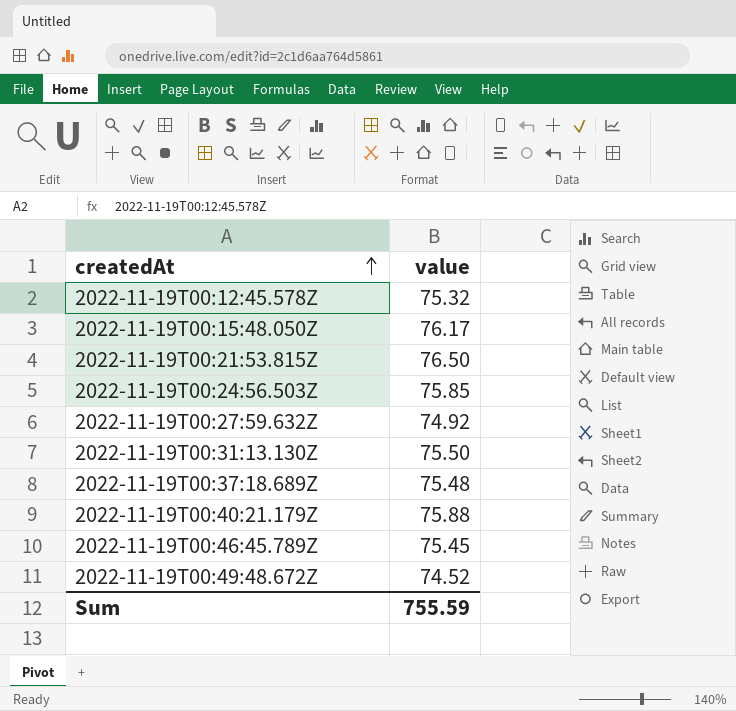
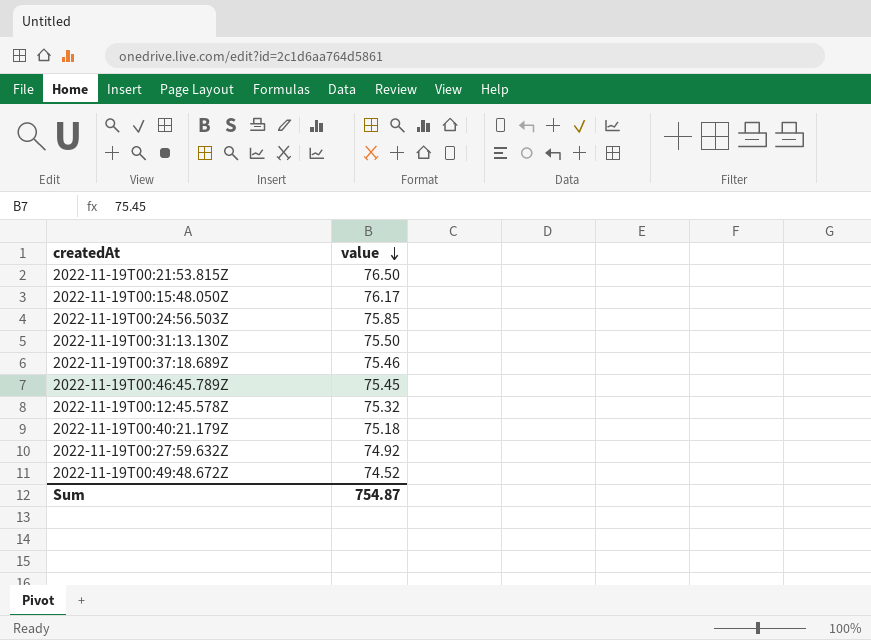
row order: createdAt ascending -> value descending
2022-11-19T00:37:18.689Z | value: 75.48 -> 75.46
2022-11-19T00:40:21.179Z | value: 75.88 -> 75.18
Sum | value: 755.59 -> 754.87

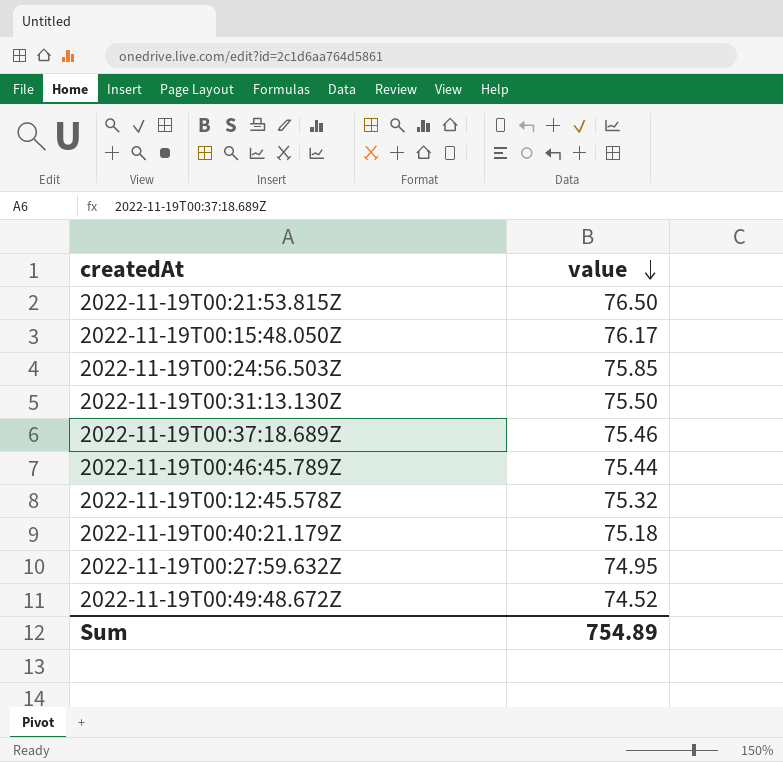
2022-11-19T00:46:45.789Z | value: 75.45 -> 75.44
2022-11-19T00:27:59.632Z | value: 74.92 -> 74.95
Sum | value: 754.87 -> 754.89

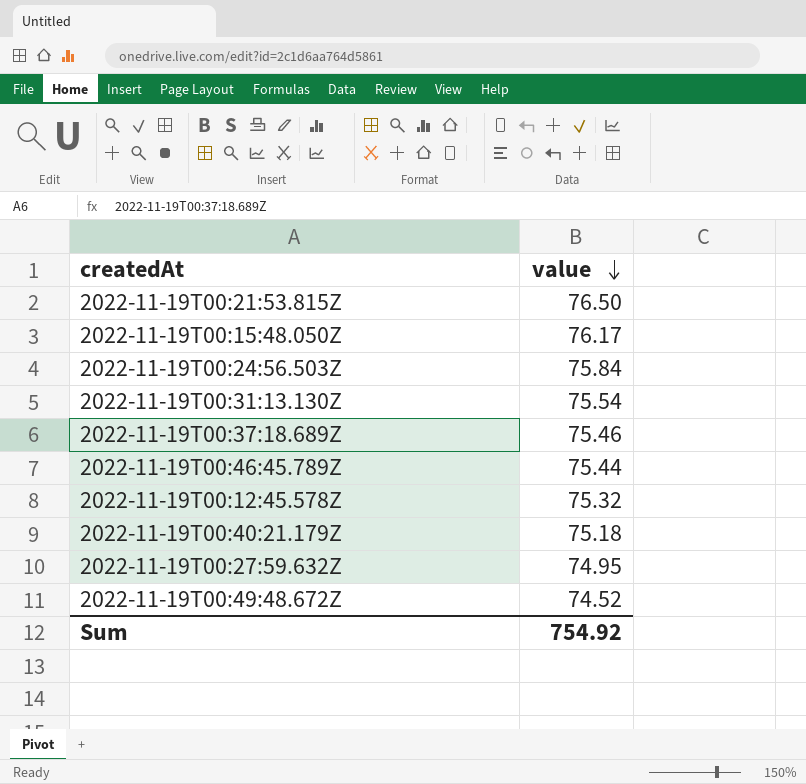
2022-11-19T00:24:56.503Z | value: 75.85 -> 75.84
2022-11-19T00:31:13.130Z | value: 75.50 -> 75.54
Sum | value: 754.89 -> 754.92

